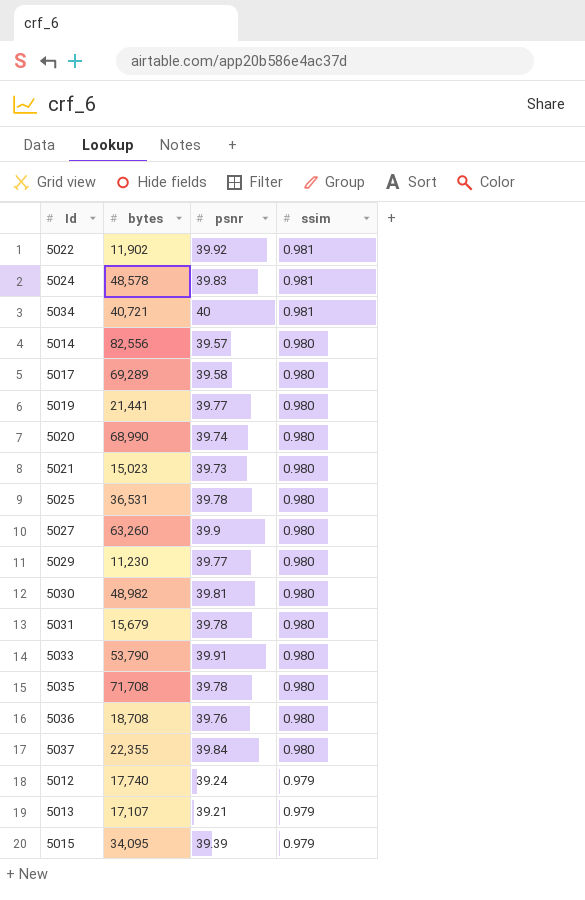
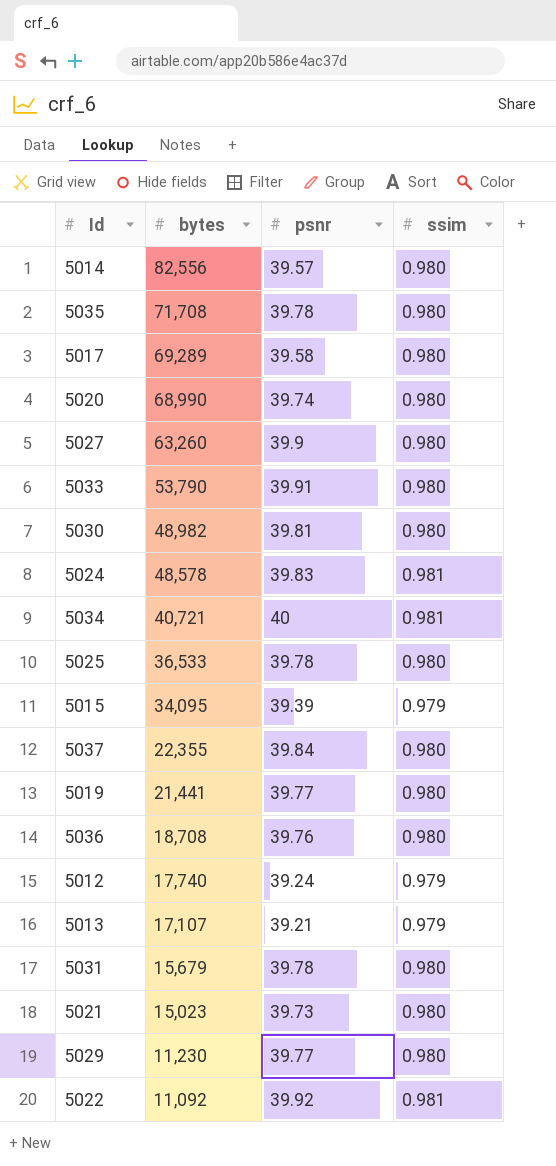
row order: ssim descending -> bytes descending
5025 | bytes: 36,531 -> 36,533
5022 | bytes: 11,902 -> 11,092

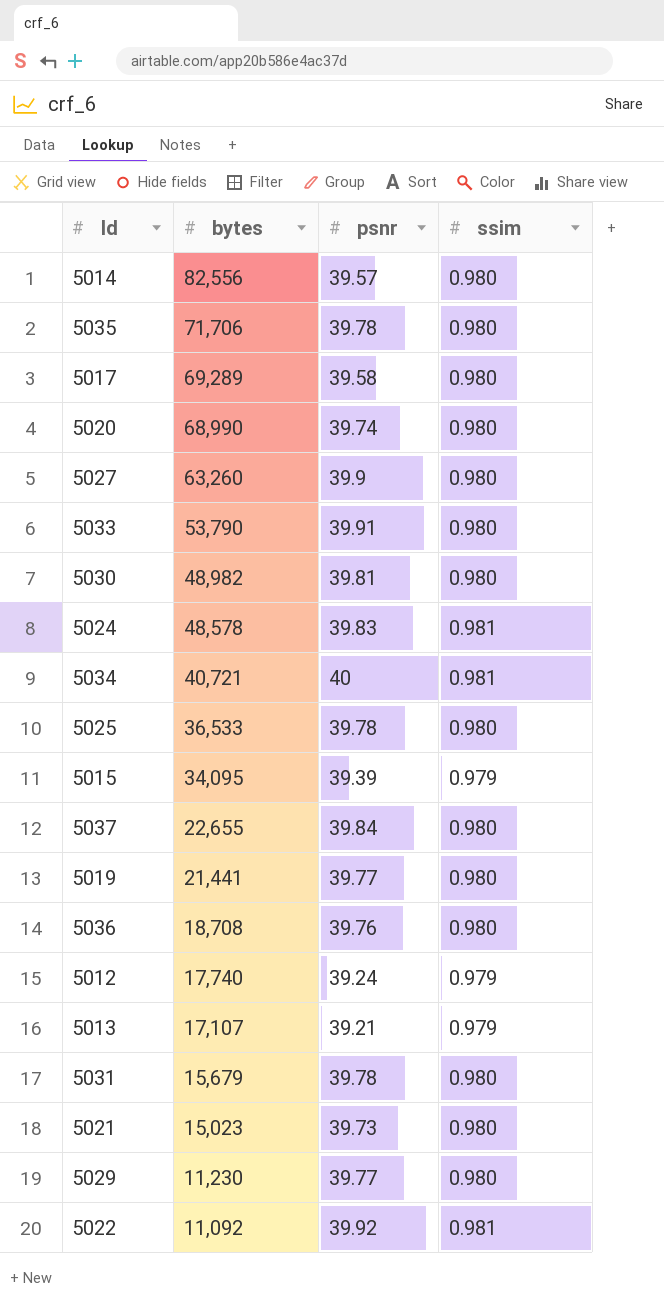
5035 | bytes: 71,708 -> 71,706
5037 | bytes: 22,355 -> 22,655

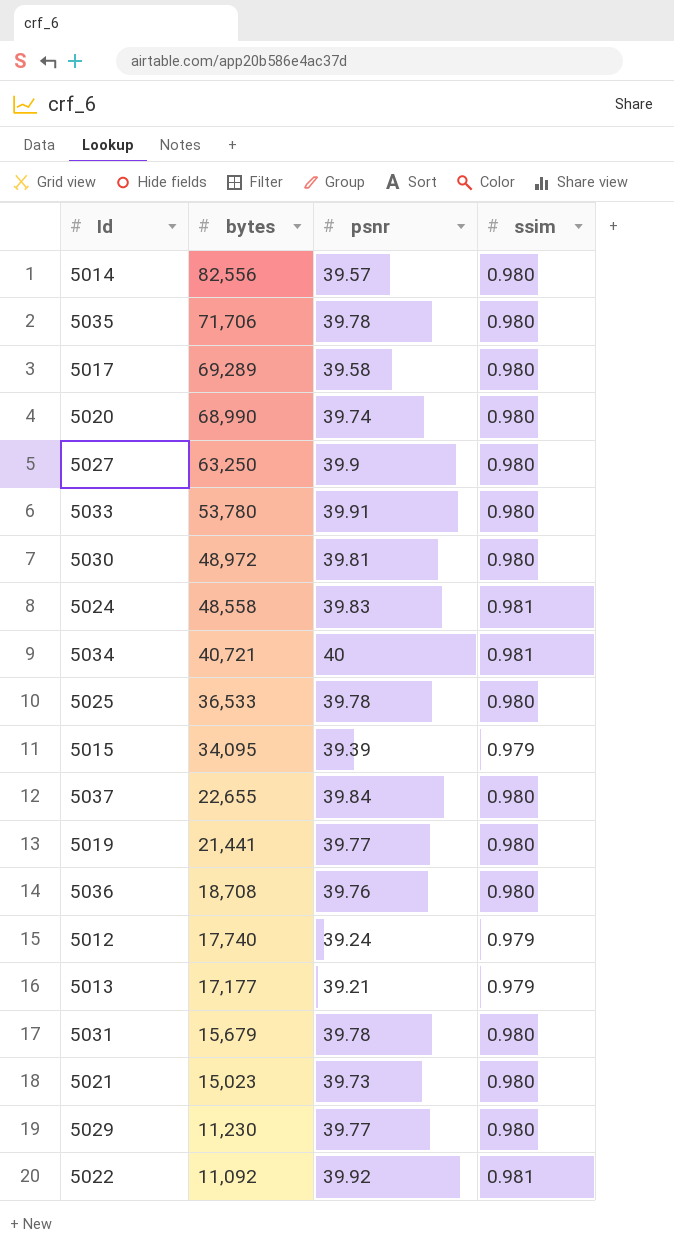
5027 | bytes: 63,260 -> 63,250
5033 | bytes: 53,790 -> 53,780
5030 | bytes: 48,982 -> 48,972
5024 | bytes: 48,578 -> 48,558
5013 | bytes: 17,107 -> 17,177

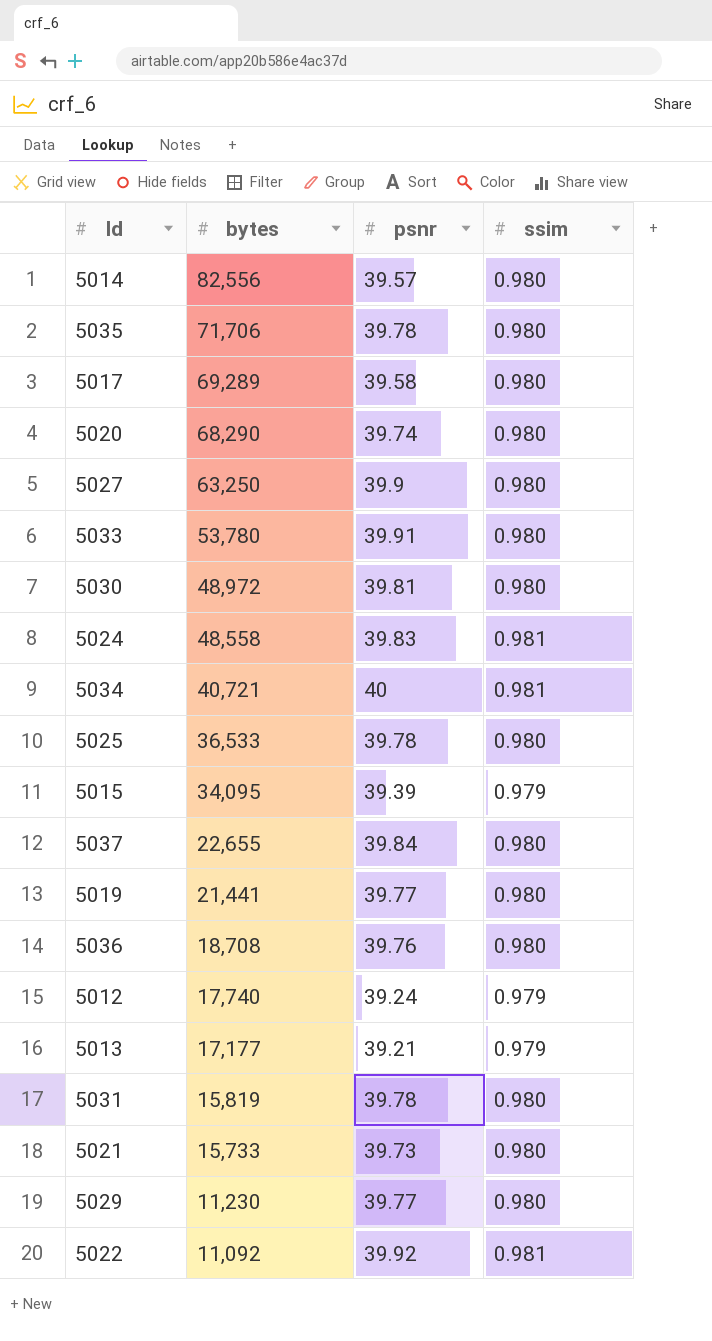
5020 | bytes: 68,990 -> 68,290
5031 | bytes: 15,679 -> 15,819
5021 | bytes: 15,023 -> 15,733

